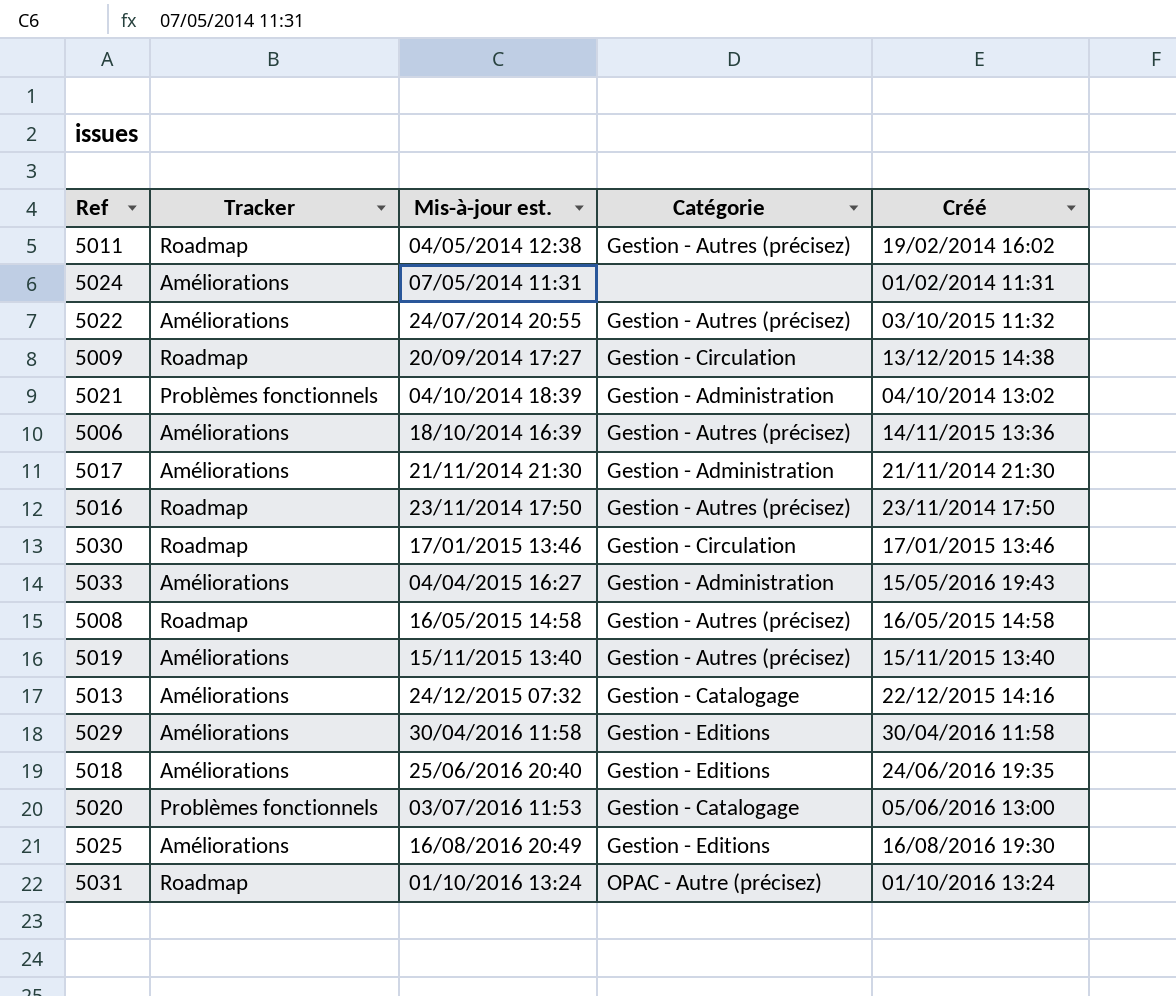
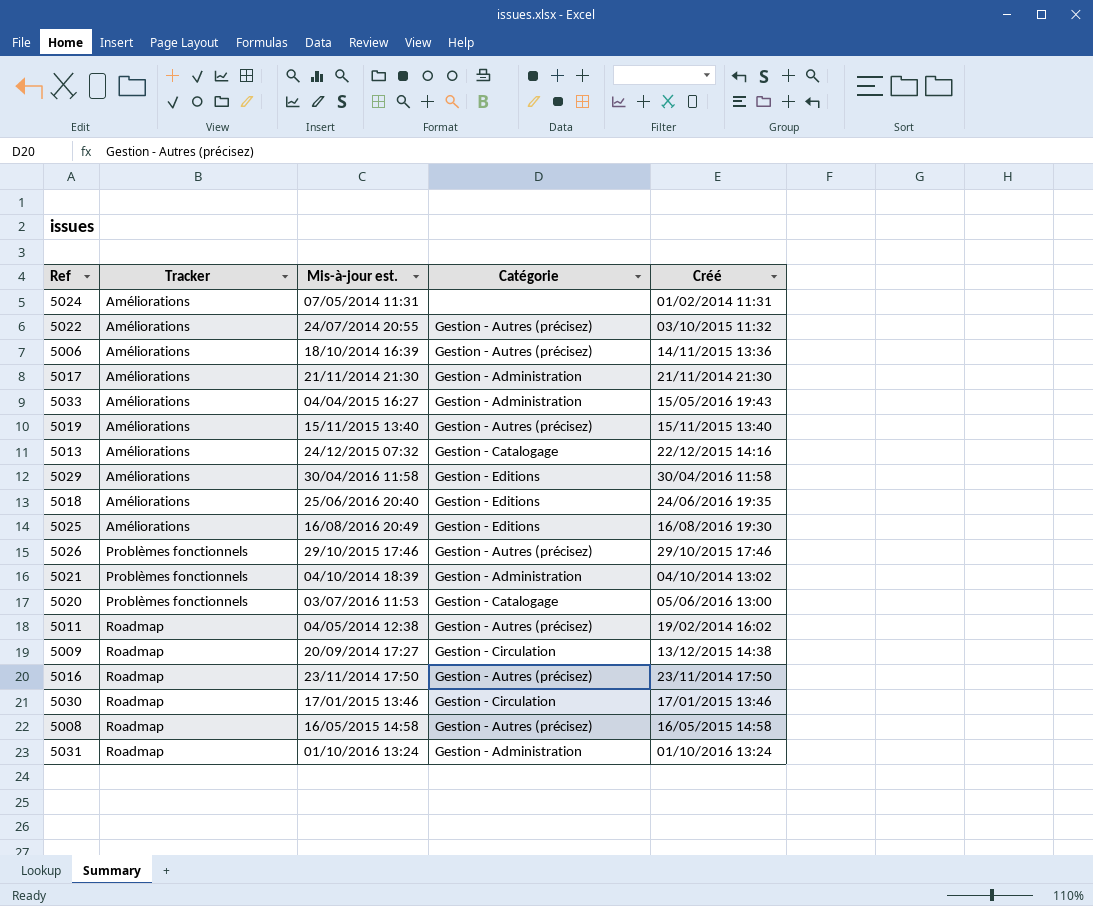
row order: Mis-à-jour est. ascending -> Tracker ascending
row 5026: none -> Problèmes fonctionnels | 29/10/2015 17:46 | Gestion - Autres (précisez) | 29/10/2015 17:46
5031 | Catégorie: OPAC - Autre (précisez) -> Gestion - Administration

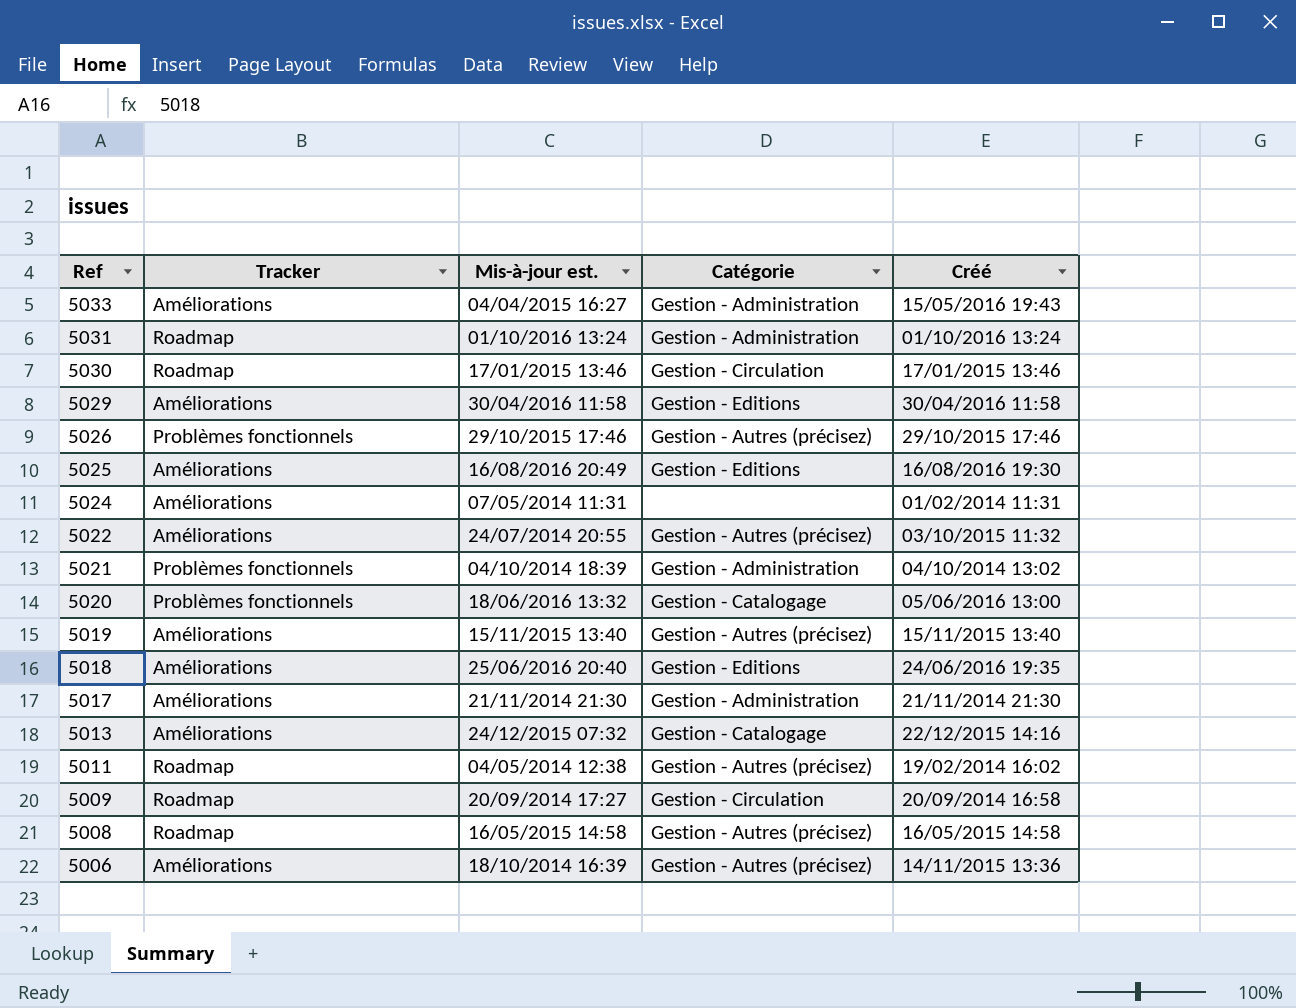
row order: Tracker ascending -> Ref descending
row 5016: Roadmap | 23/11/2014 17:50 | Gestion - Autres (précisez) | 23/11/2014 17:50 -> none
5020 | Mis-à-jour est.: 03/07/2016 11:53 -> 18/06/2016 13:32
5009 | Créé: 13/12/2015 14:38 -> 20/09/2014 16:58

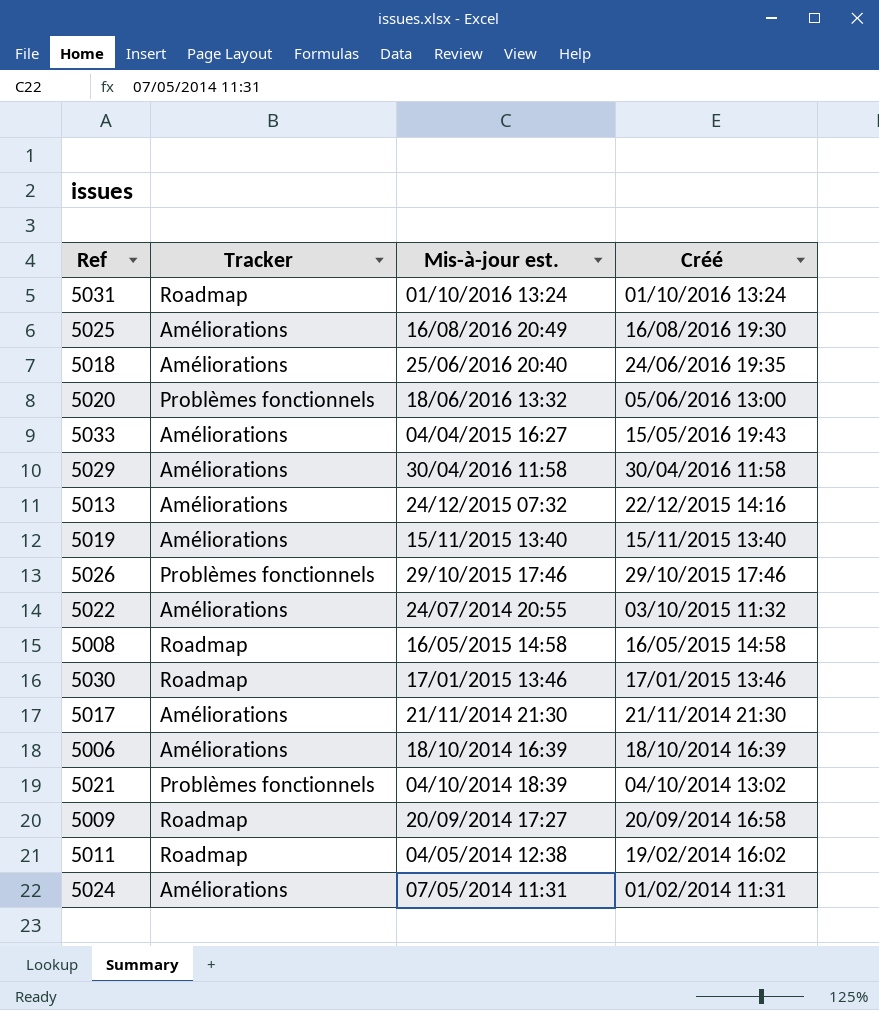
row order: Ref descending -> Créé descending
column Catégorie | position: 4 -> none
5006 | Créé: 14/11/2015 13:36 -> 18/10/2014 16:39

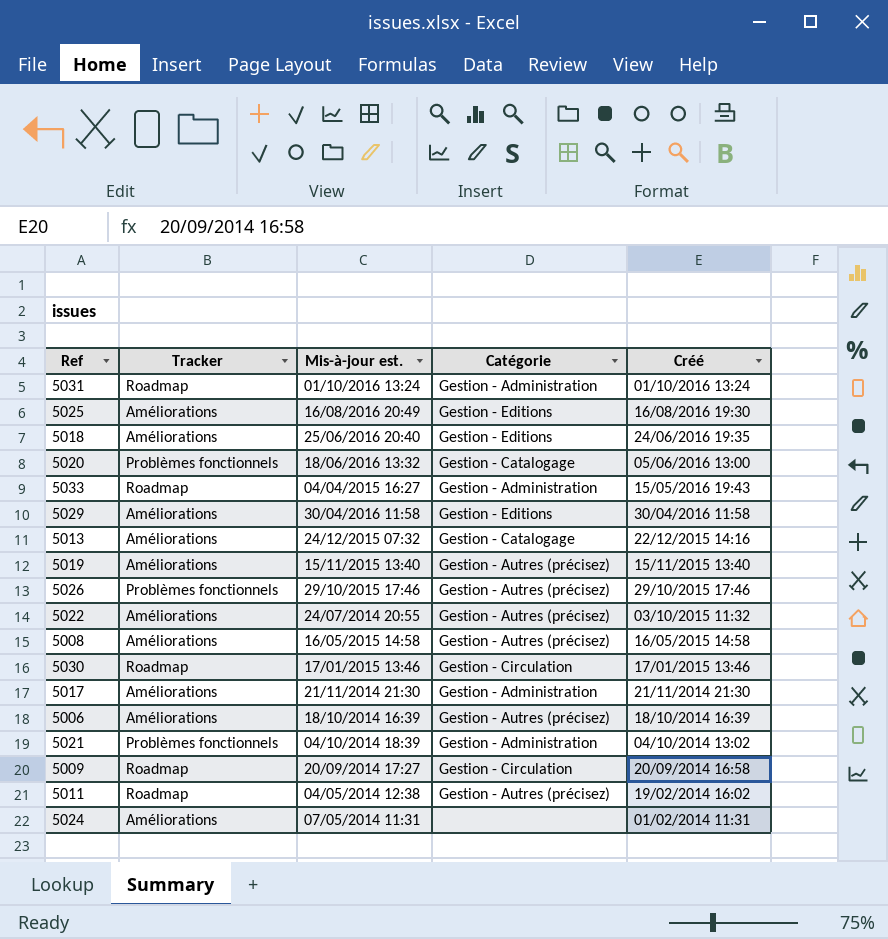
column Catégorie | position: none -> 4
5033 | Tracker: Améliorations -> Roadmap
5008 | Tracker: Roadmap -> Améliorations

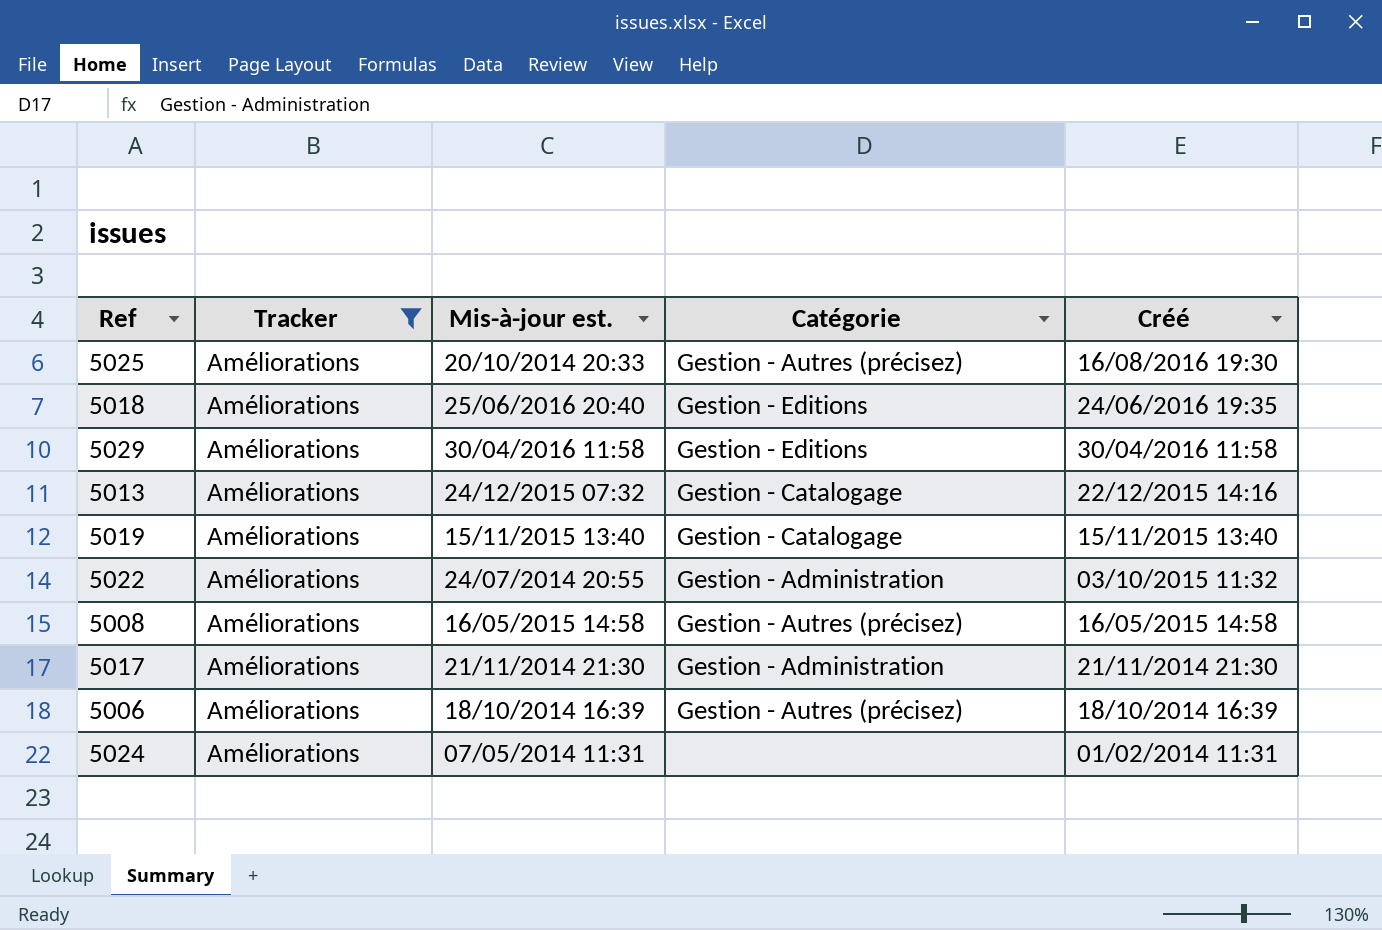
filter: none -> Tracker = Améliorations
5025 | Mis-à-jour est.: 16/08/2016 20:49 -> 20/10/2014 20:33
5025 | Catégorie: Gestion - Editions -> Gestion - Autres (précisez)
5019 | Catégorie: Gestion - Autres (précisez) -> Gestion - Catalogage
5022 | Catégorie: Gestion - Autres (précisez) -> Gestion - Administration

